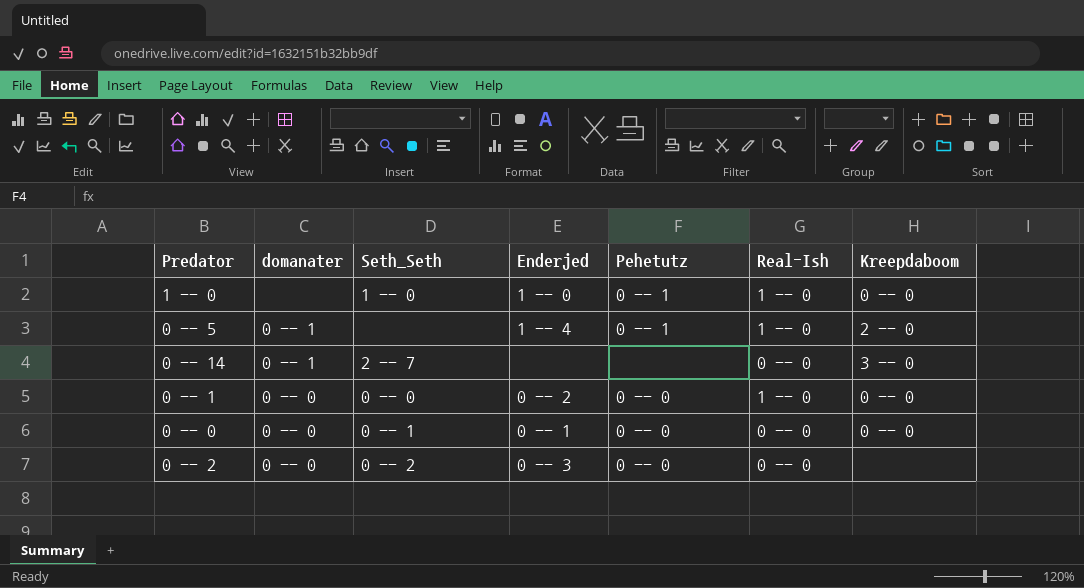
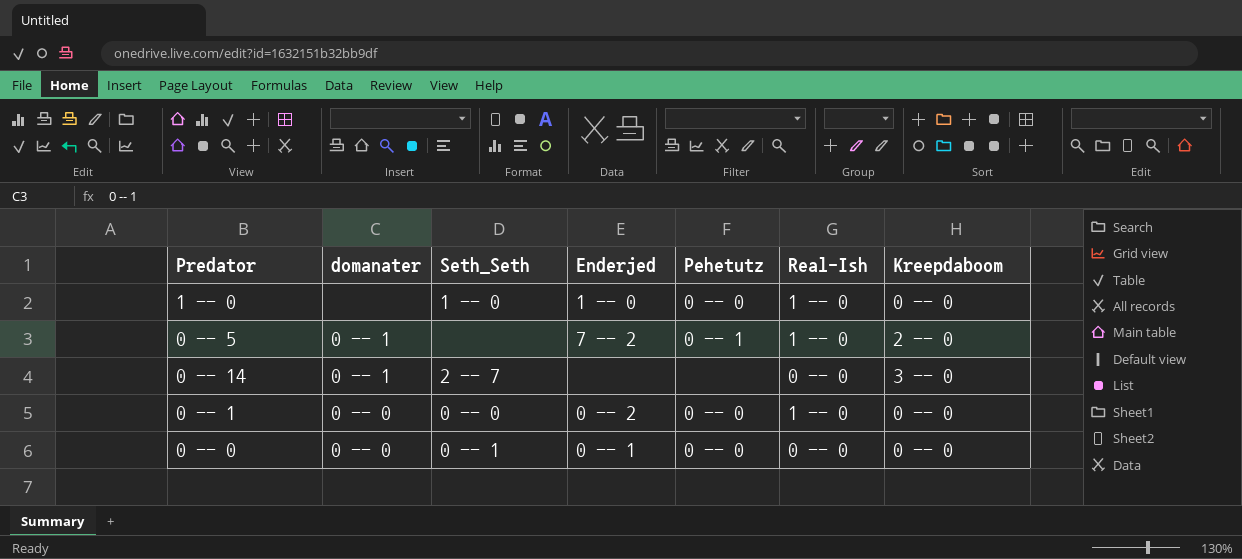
row 0 -- 2: 0 -- 0 | 0 -- 2 | 0 -- 3 | 0 -- 0 | 0 -- 0 | none -> none
1 -- 0 | Pehetutz: 0 -- 1 -> 0 -- 0
0 -- 5 | Enderjed: 1 -- 4 -> 7 -- 2

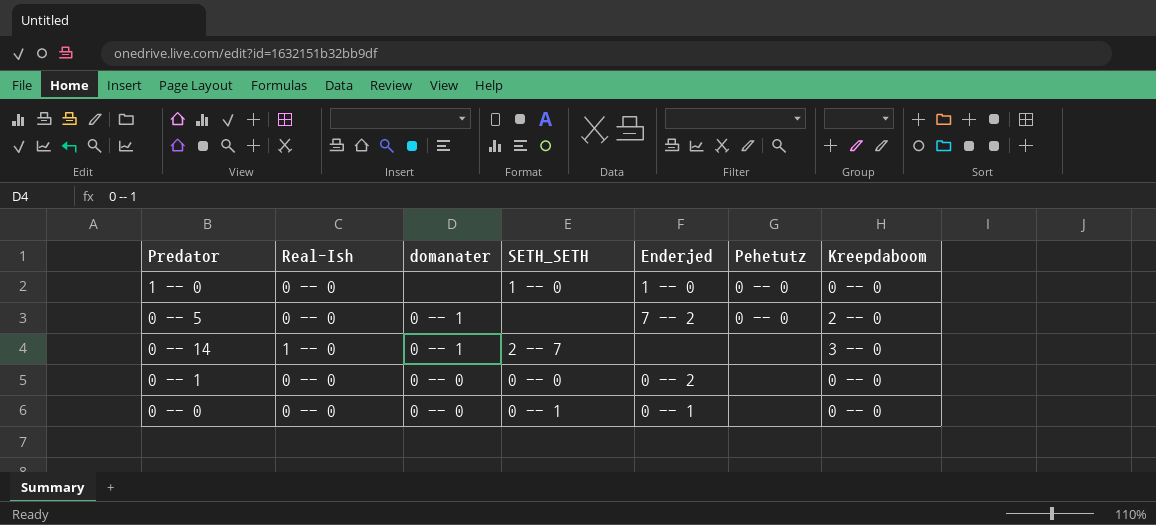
column Real-Ish | position: 6 -> 2
column name: Seth_Seth -> SETH_SETH
1 -- 0 | Real-Ish: 1 -- 0 -> 0 -- 0
0 -- 5 | Real-Ish: 1 -- 0 -> 0 -- 0
0 -- 5 | Pehetutz: 0 -- 1 -> 0 -- 0
0 -- 14 | Real-Ish: 0 -- 0 -> 1 -- 0
0 -- 1 | Real-Ish: 1 -- 0 -> 0 -- 0
0 -- 1 | Pehetutz: 0 -- 0 -> none
0 -- 0 | Pehetutz: 0 -- 0 -> none

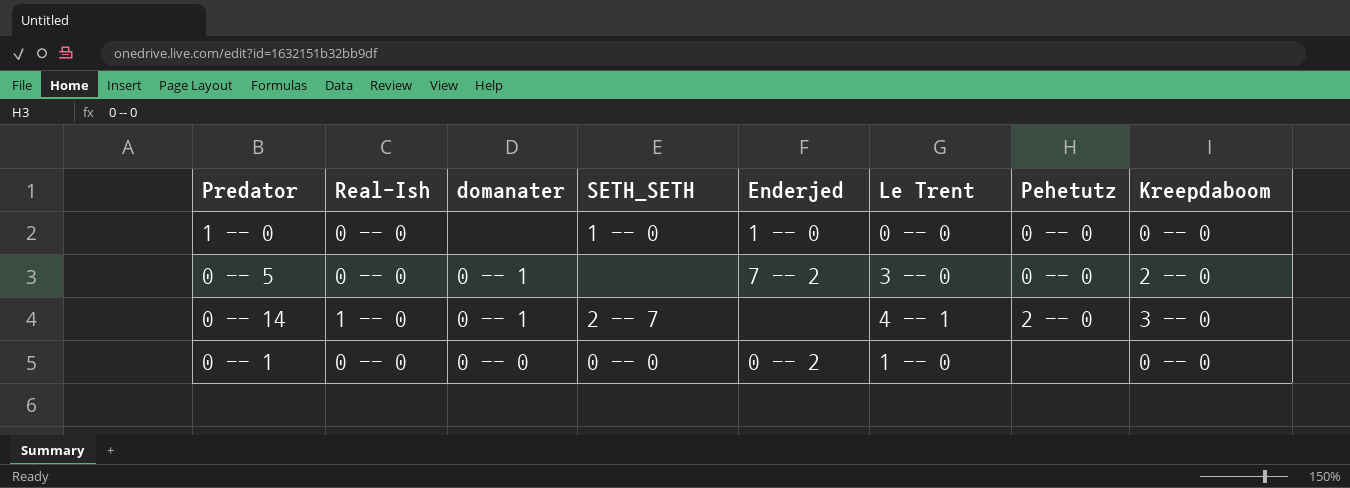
column Le Trent | position: none -> 6
row 0 -- 0: 0 -- 0 | 0 -- 0 | 0 -- 1 | 0 -- 1 | none | 0 -- 0 -> none
0 -- 14 | Pehetutz: none -> 2 -- 0

